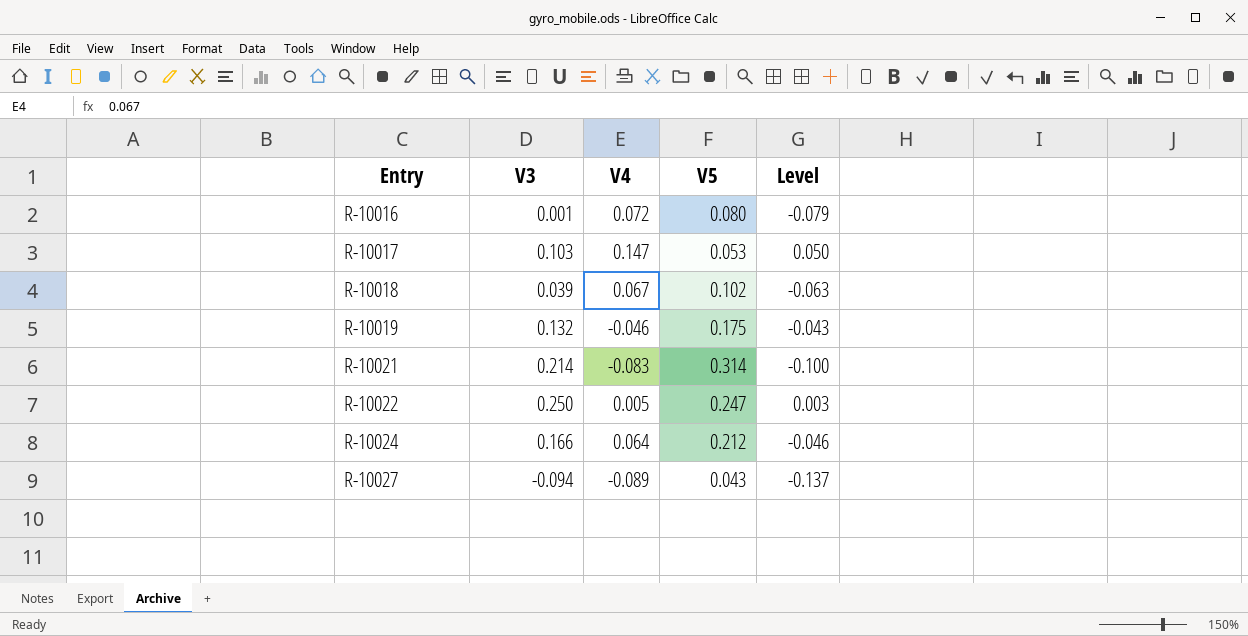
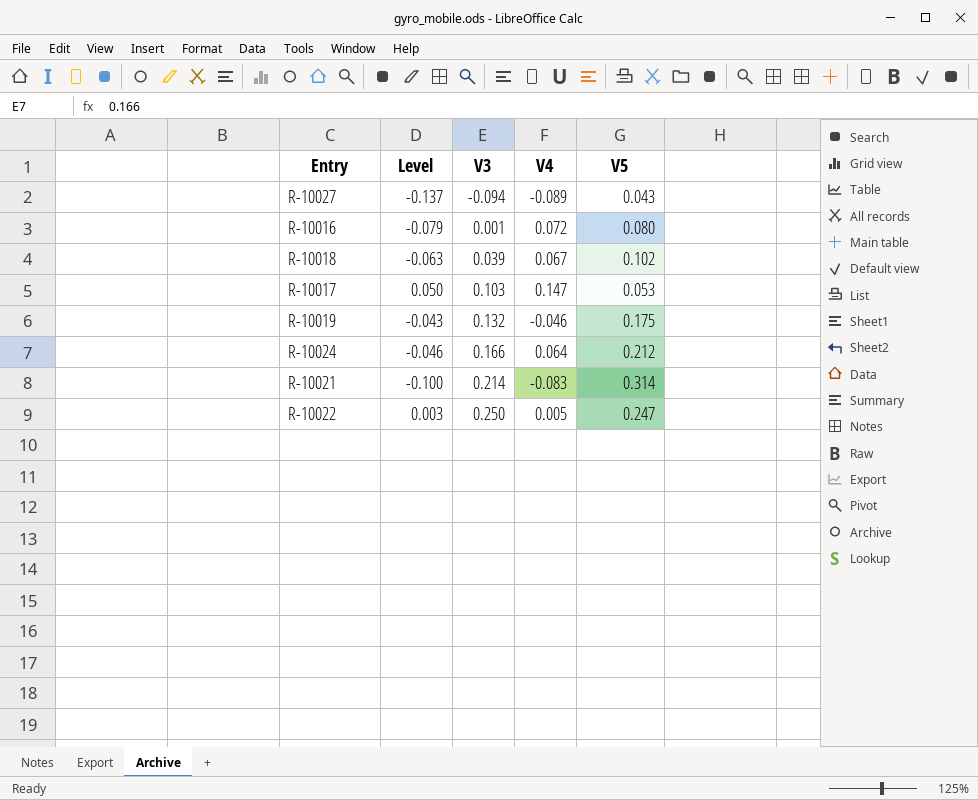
row order: Entry ascending -> V3 ascending
column Level | position: 5 -> 2

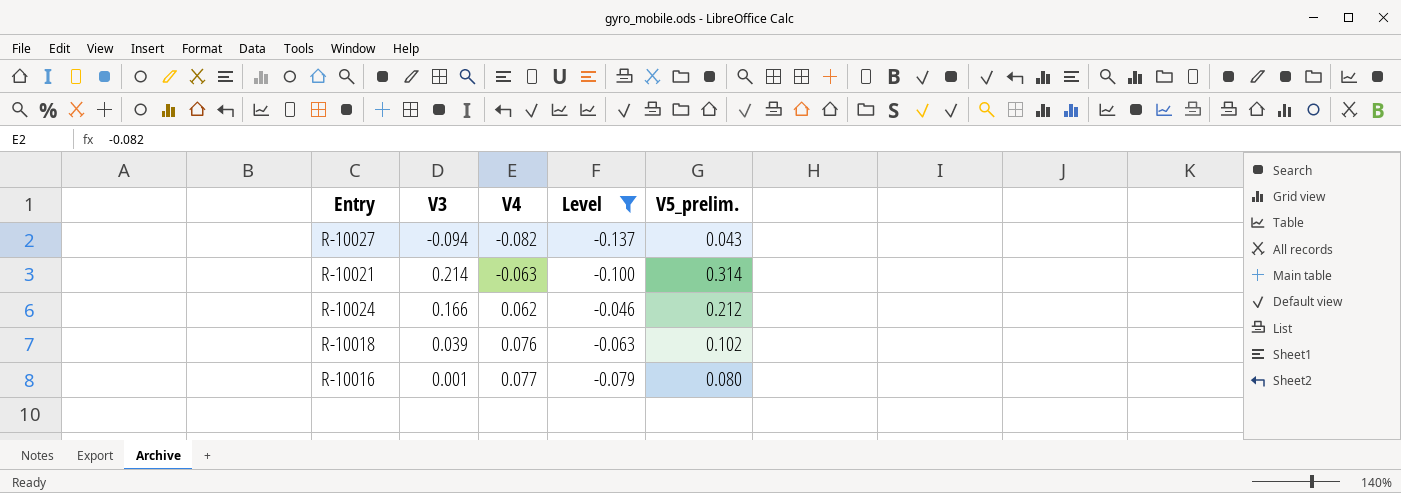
filter: none -> Level <= -0.046
row order: V3 ascending -> V4 ascending
column Level | position: 2 -> 4
column name: V5 -> V5_prelim.
R-10027 | V4: -0.089 -> -0.082
R-10021 | V4: -0.083 -> -0.063
R-10024 | V4: 0.064 -> 0.062
R-10018 | V4: 0.067 -> 0.076
R-10016 | V4: 0.072 -> 0.077

